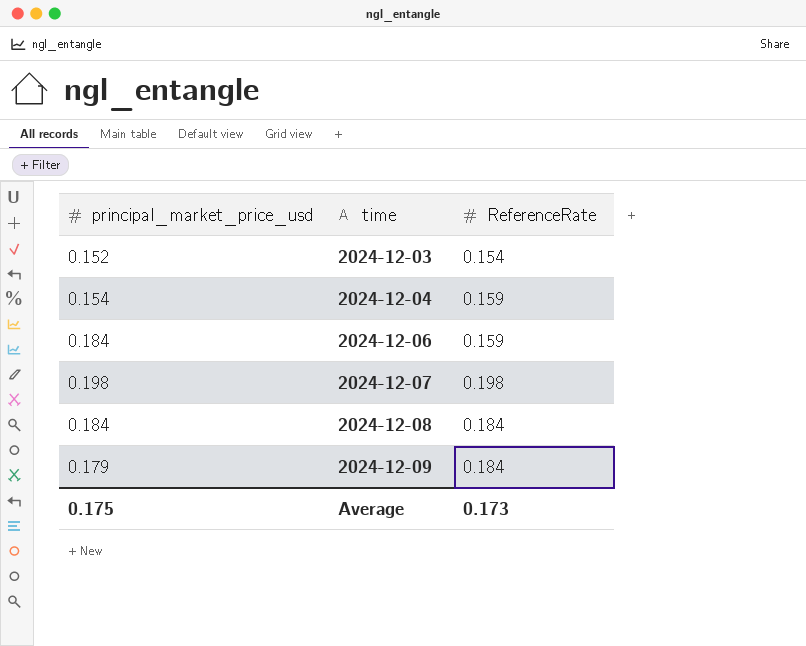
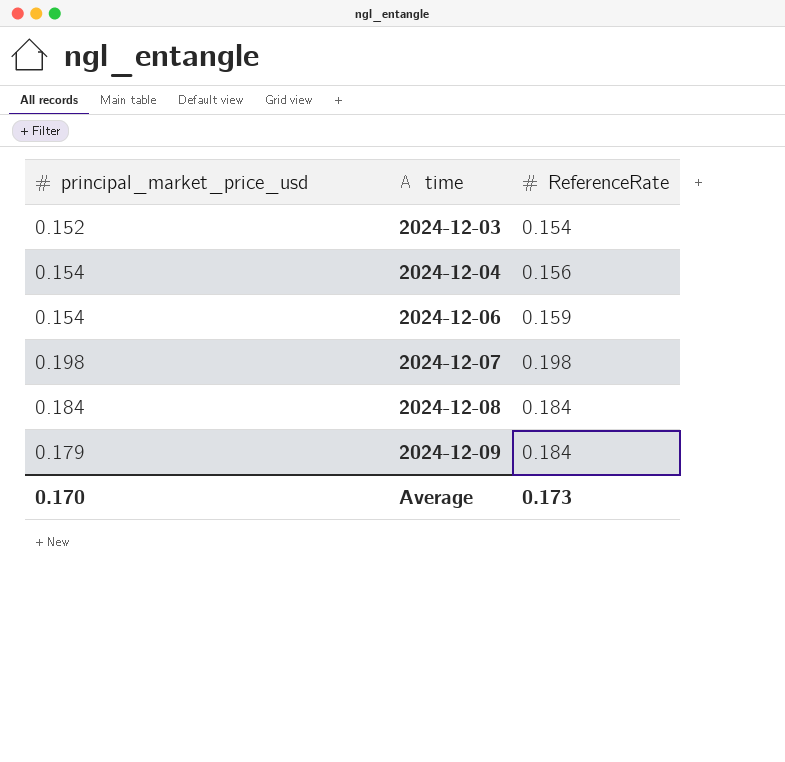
2024-12-04 | ReferenceRate: 0.159 -> 0.156
2024-12-06 | principal_market_price_usd: 0.184 -> 0.154
Average | principal_market_price_usd: 0.175 -> 0.170

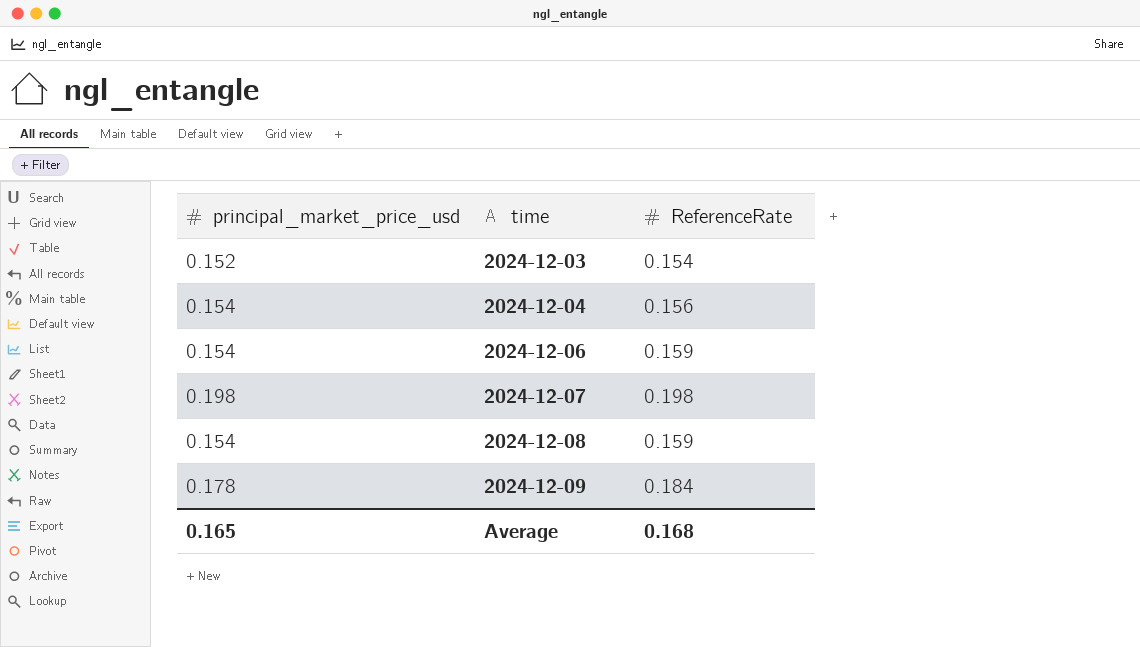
2024-12-08 | principal_market_price_usd: 0.184 -> 0.154
2024-12-08 | ReferenceRate: 0.184 -> 0.159
2024-12-09 | principal_market_price_usd: 0.179 -> 0.178
Average | principal_market_price_usd: 0.170 -> 0.165
Average | ReferenceRate: 0.173 -> 0.168

